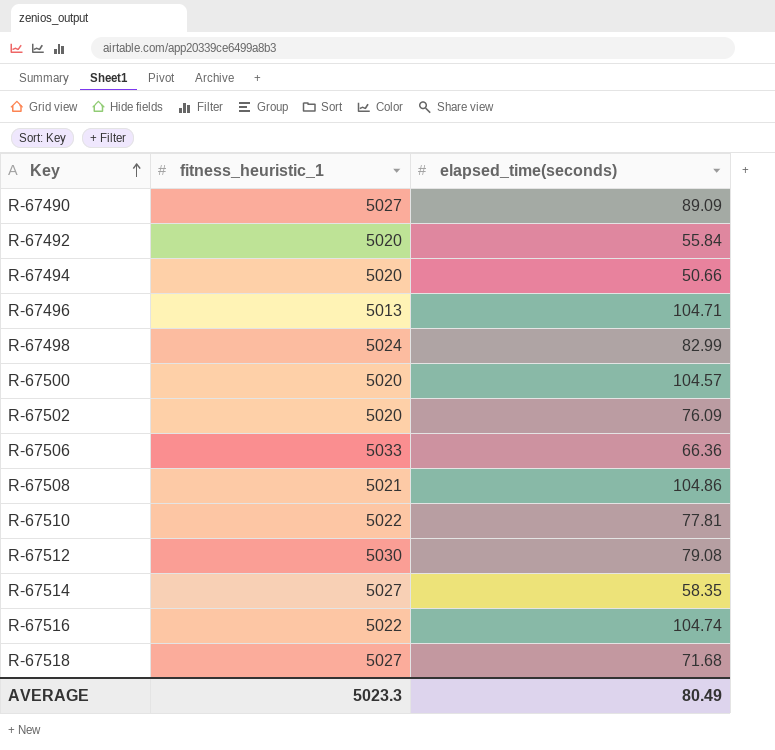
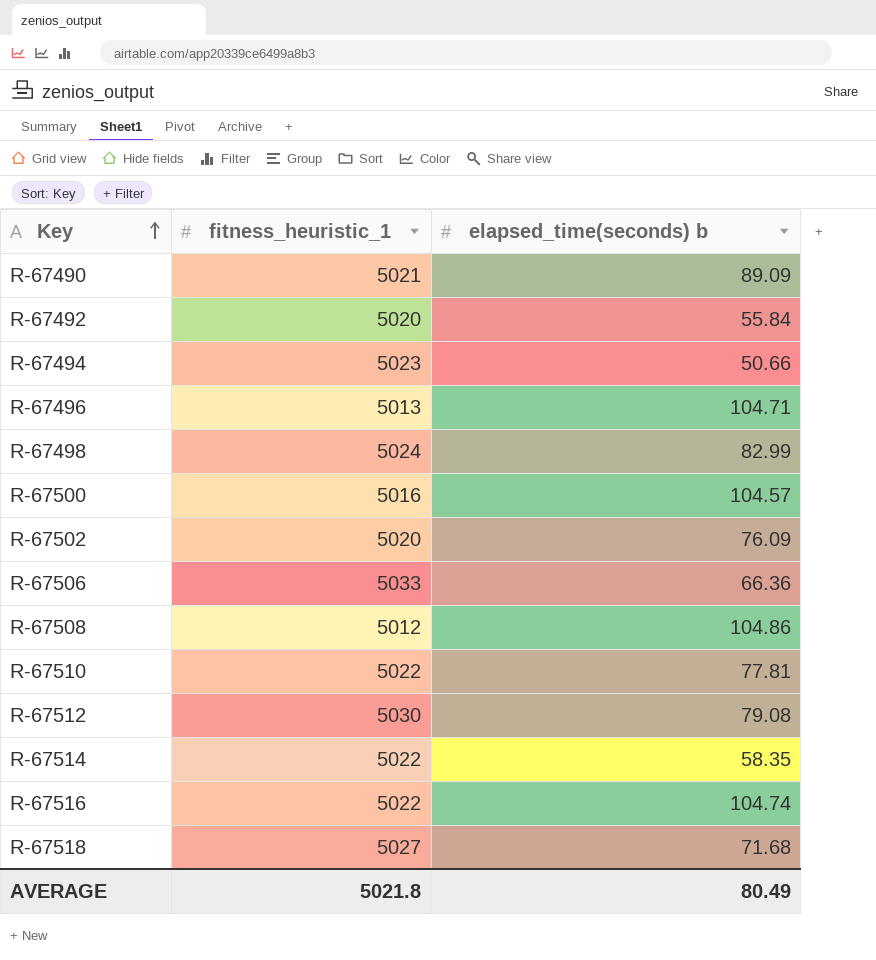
column name: elapsed_time(seconds) -> elapsed_time(seconds) b
R-67490 | fitness_heuristic_1: 5027 -> 5021
R-67494 | fitness_heuristic_1: 5020 -> 5023
R-67500 | fitness_heuristic_1: 5020 -> 5016
R-67508 | fitness_heuristic_1: 5021 -> 5012
R-67514 | fitness_heuristic_1: 5027 -> 5022
AVERAGE | fitness_heuristic_1: 5023.3 -> 5021.8

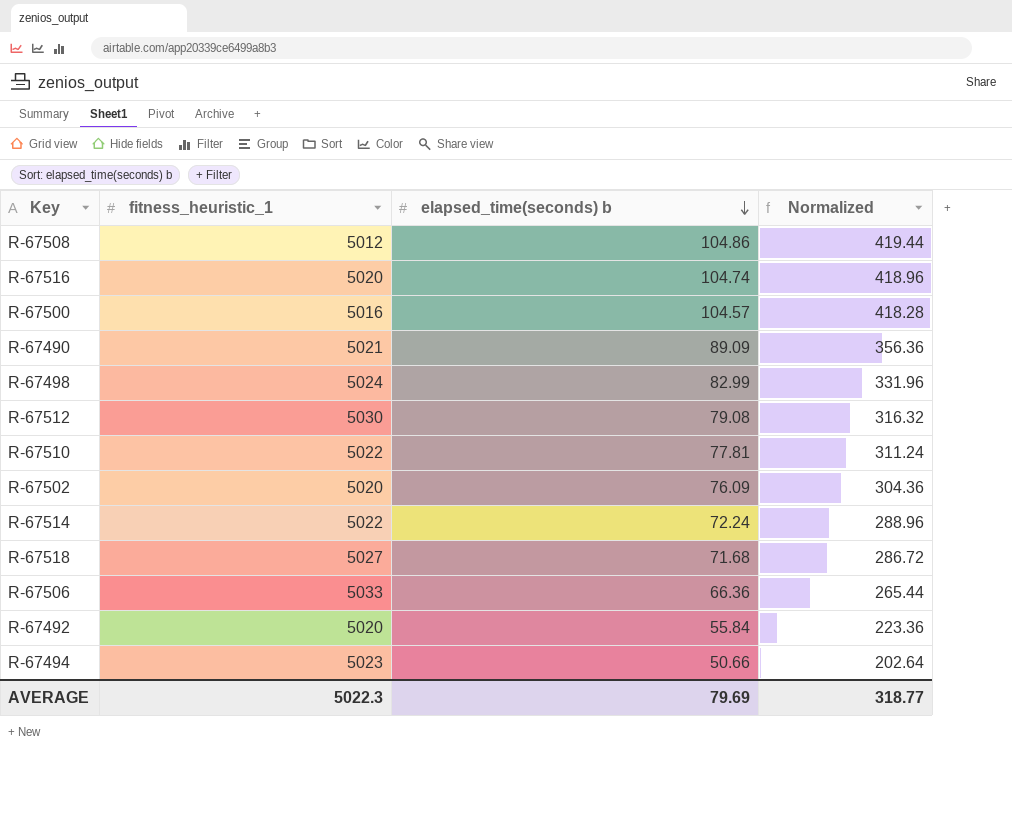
row order: Key ascending -> elapsed_time(seconds) b descending
column Normalized | formula: none -> [elapsed_time(seconds) b] * 4
row R-67496: 5013 | 104.71 -> none
R-67516 | fitness_heuristic_1: 5022 -> 5020
R-67514 | elapsed_time(seconds) b: 58.35 -> 72.24
AVERAGE | fitness_heuristic_1: 5021.8 -> 5022.3
AVERAGE | elapsed_time(seconds) b: 80.49 -> 79.69

